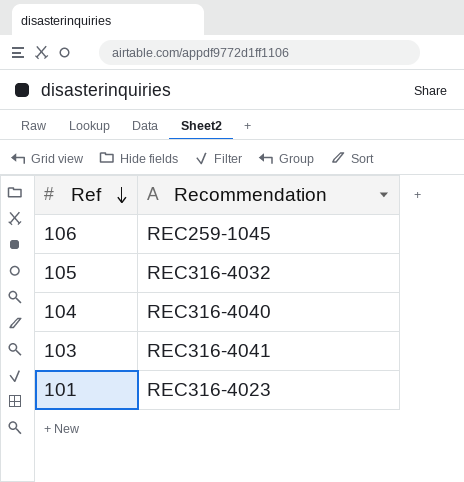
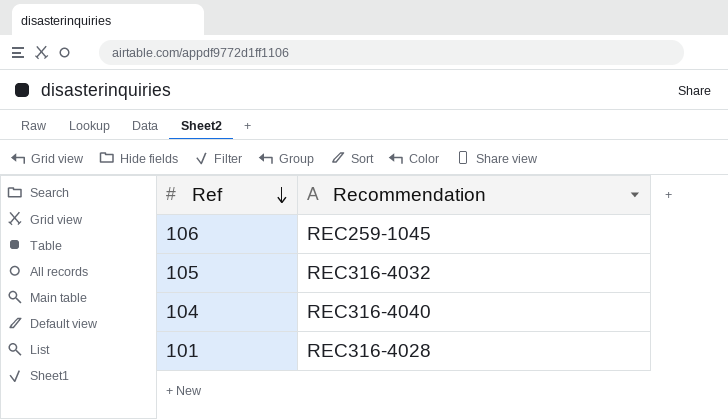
row 103: REC316-4041 -> none
101 | Recommendation: REC316-4023 -> REC316-4028

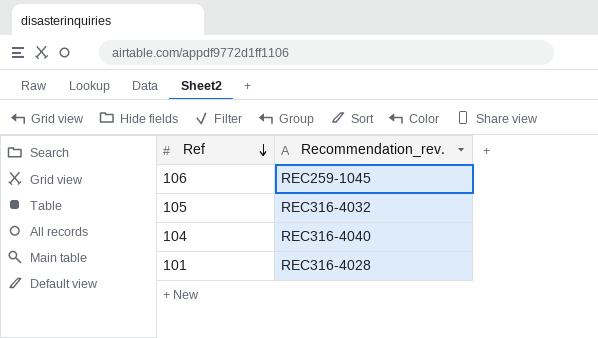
column name: Recommendation -> Recommendation_rev.

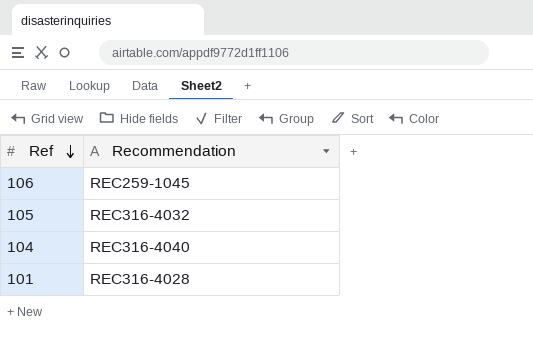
column name: Recommendation_rev. -> Recommendation

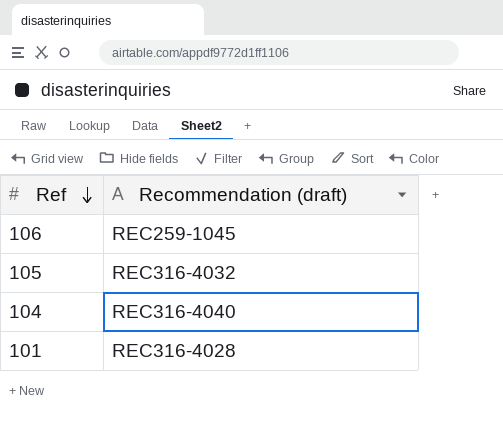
column name: Recommendation -> Recommendation (draft)

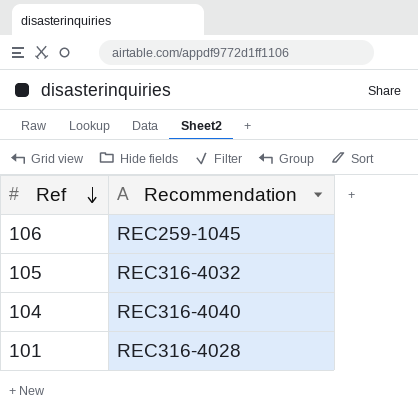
column name: Recommendation (draft) -> Recommendation

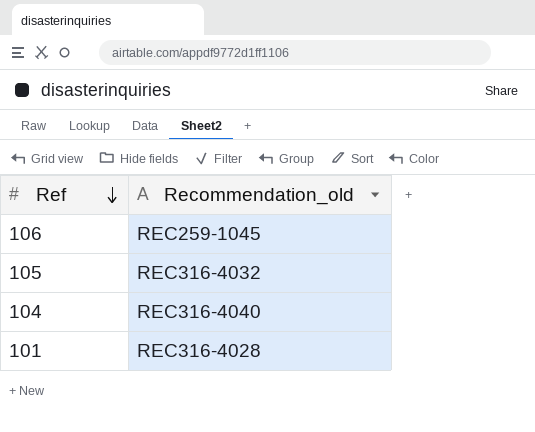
column name: Recommendation -> Recommendation_old

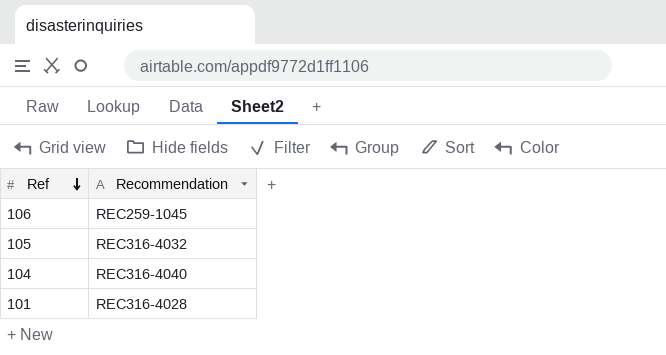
column name: Recommendation_old -> Recommendation

